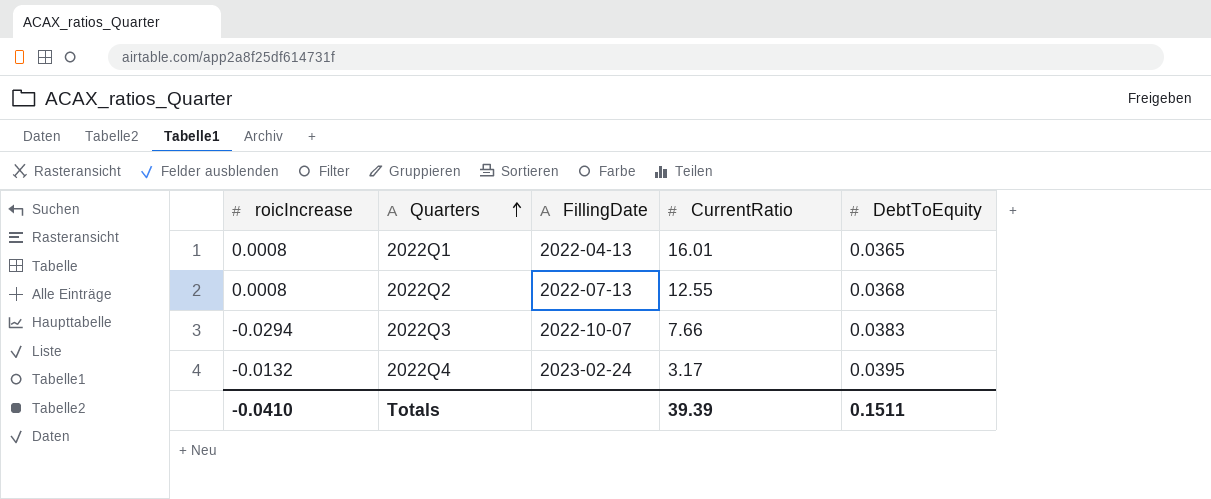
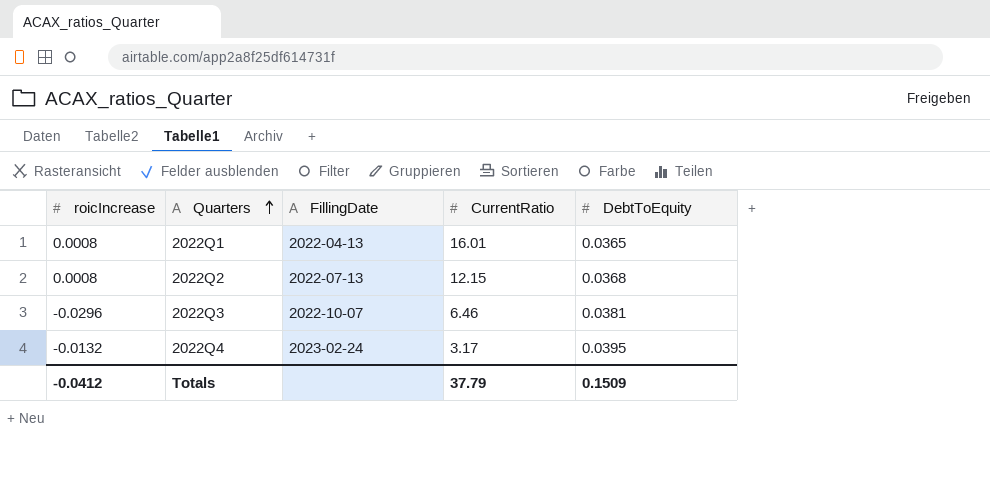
2022Q2 | CurrentRatio: 12.55 -> 12.15
2022Q3 | roicIncrease: -0.0294 -> -0.0296
2022Q3 | CurrentRatio: 7.66 -> 6.46
2022Q3 | DebtToEquity: 0.0383 -> 0.0381
Totals | roicIncrease: -0.0410 -> -0.0412
Totals | CurrentRatio: 39.39 -> 37.79
Totals | DebtToEquity: 0.1511 -> 0.1509

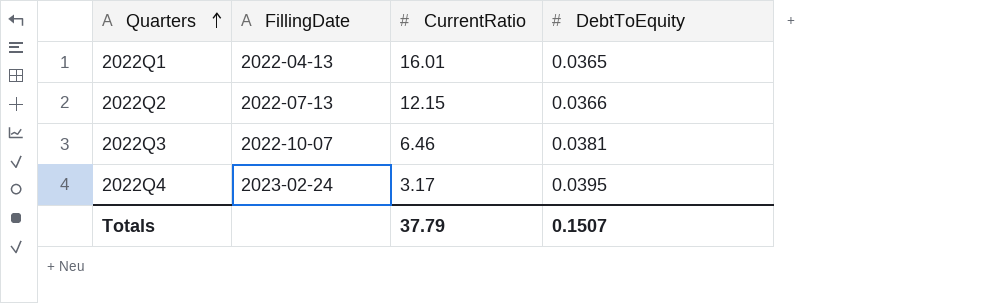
column roicIncrease | position: 1 -> none
2022Q2 | DebtToEquity: 0.0368 -> 0.0366
Totals | DebtToEquity: 0.1509 -> 0.1507

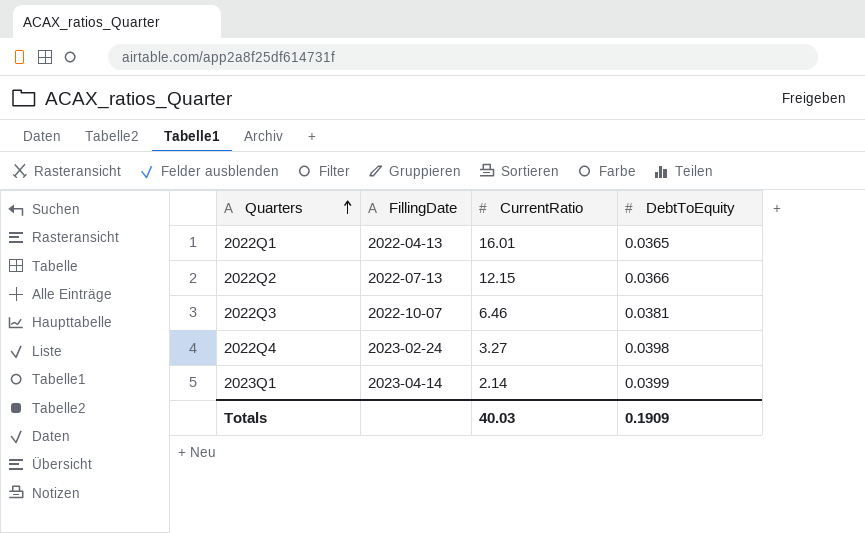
2022Q4 | CurrentRatio: 3.17 -> 3.27
2022Q4 | DebtToEquity: 0.0395 -> 0.0398
row 2023Q1: none -> 2023-04-14 | 2.14 | 0.0399
Totals | CurrentRatio: 37.79 -> 40.03
Totals | DebtToEquity: 0.1507 -> 0.1909

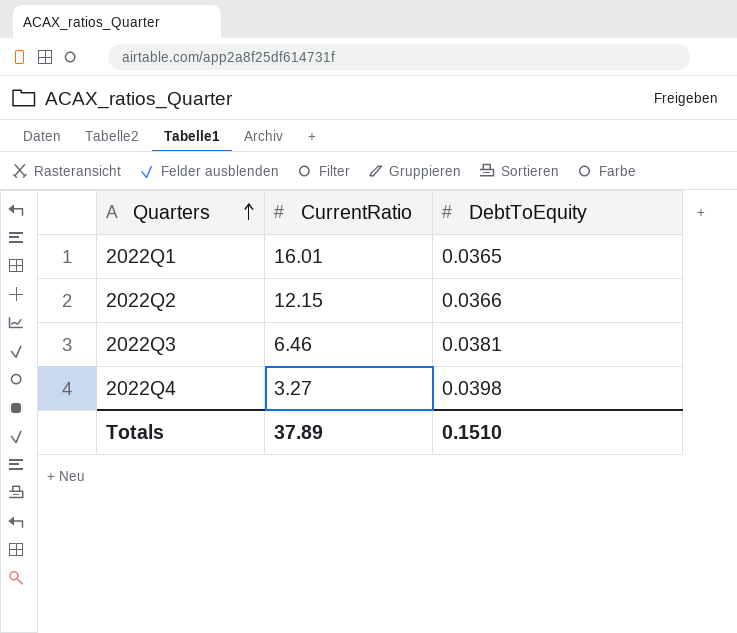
column FillingDate | position: 2 -> none
row 2023Q1: 2023-04-14 | 2.14 | 0.0399 -> none
Totals | CurrentRatio: 40.03 -> 37.89
Totals | DebtToEquity: 0.1909 -> 0.1510

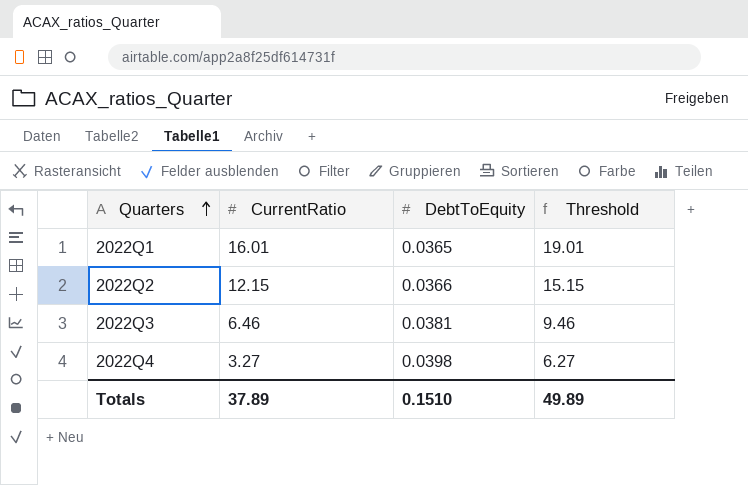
column Threshold | formula: none -> [CurrentRatio] + 3

